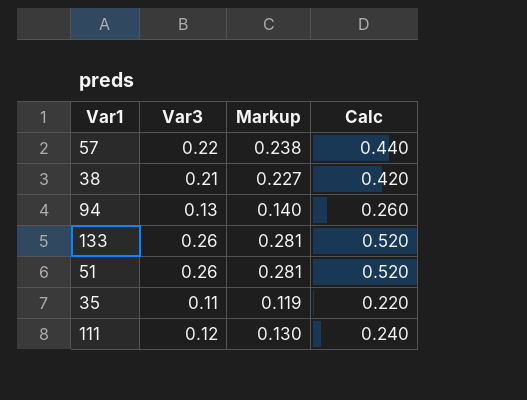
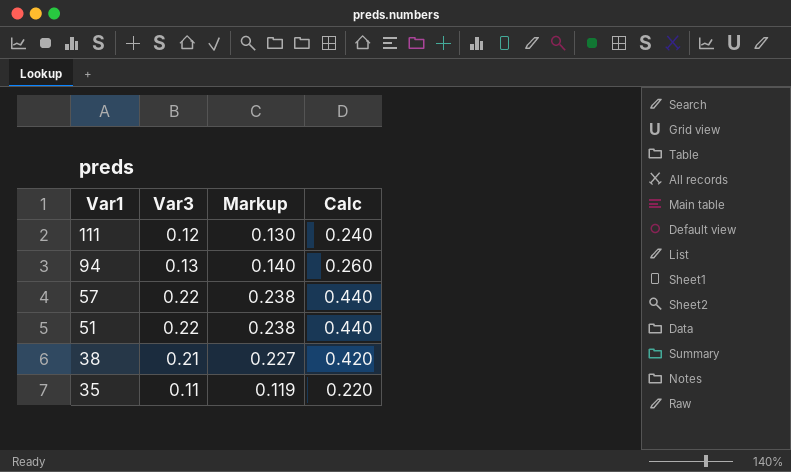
row order: none -> Var1 descending
row 133: 0.26 | 0.281 | 0.520 -> none
51 | Var3: 0.26 -> 0.22
51 | Markup: 0.281 -> 0.238
51 | Calc: 0.520 -> 0.440

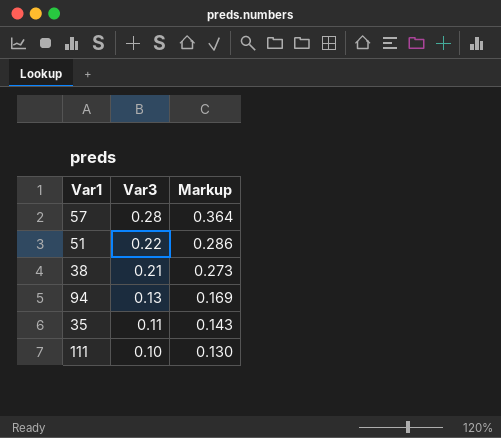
row order: Var1 descending -> Var3 descending
column Calc | formula: [Var3] * 2 -> none
column Markup | formula: [Var3] * 1.08 -> [Var3] * 1.3
57 | Var3: 0.22 -> 0.28
111 | Var3: 0.12 -> 0.10

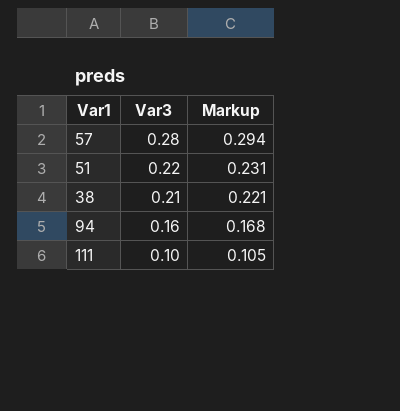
column Markup | formula: [Var3] * 1.3 -> [Var3] * 1.05
row 35: 0.11 | 0.143 -> none
94 | Var3: 0.13 -> 0.16

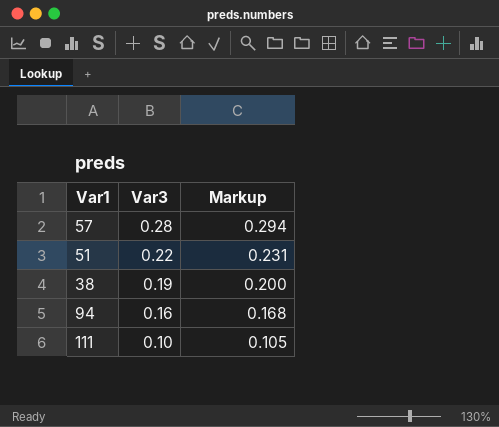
38 | Var3: 0.21 -> 0.19
38 | Markup: 0.221 -> 0.200

